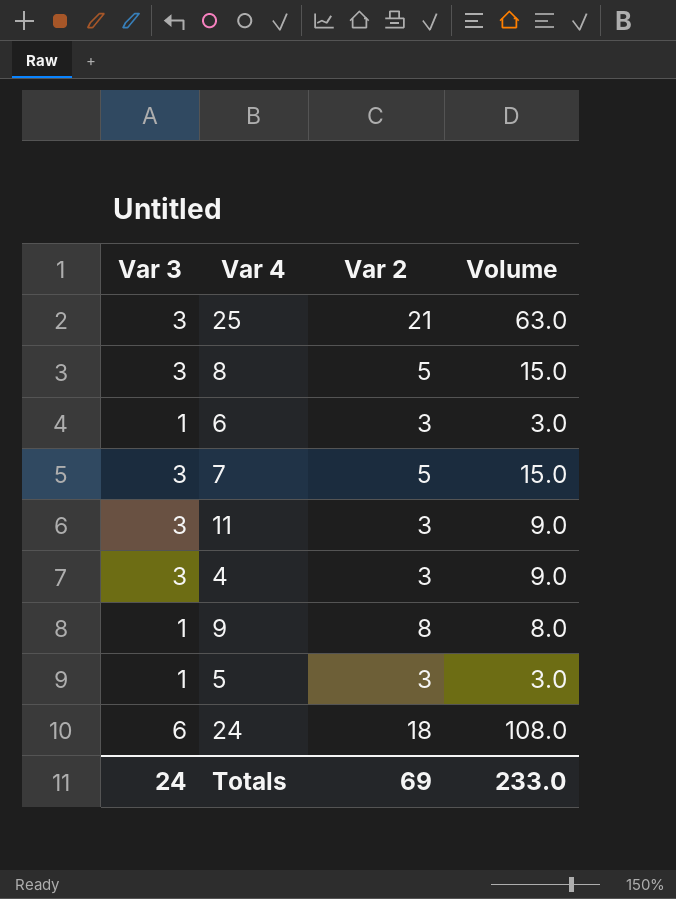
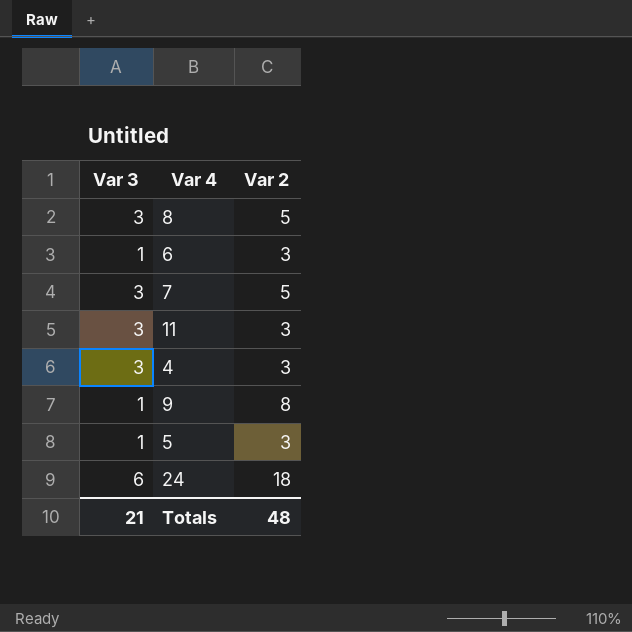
column Volume | formula: [Var 3] * [Var 2] -> none
row 25: 3 | 21 | 63.0 -> none
Totals | Var 3: 24 -> 21
Totals | Var 2: 69 -> 48

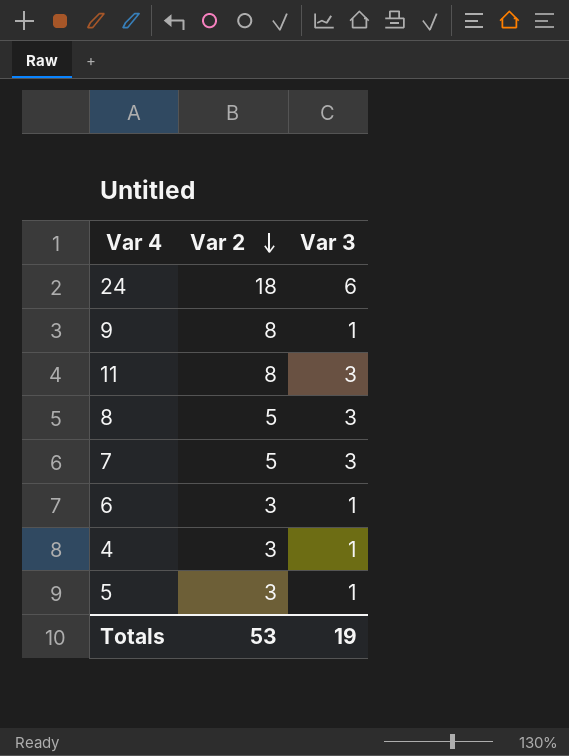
row order: none -> Var 2 descending
column Var 3 | position: 1 -> 3
11 | Var 2: 3 -> 8
4 | Var 3: 3 -> 1
Totals | Var 2: 48 -> 53
Totals | Var 3: 21 -> 19

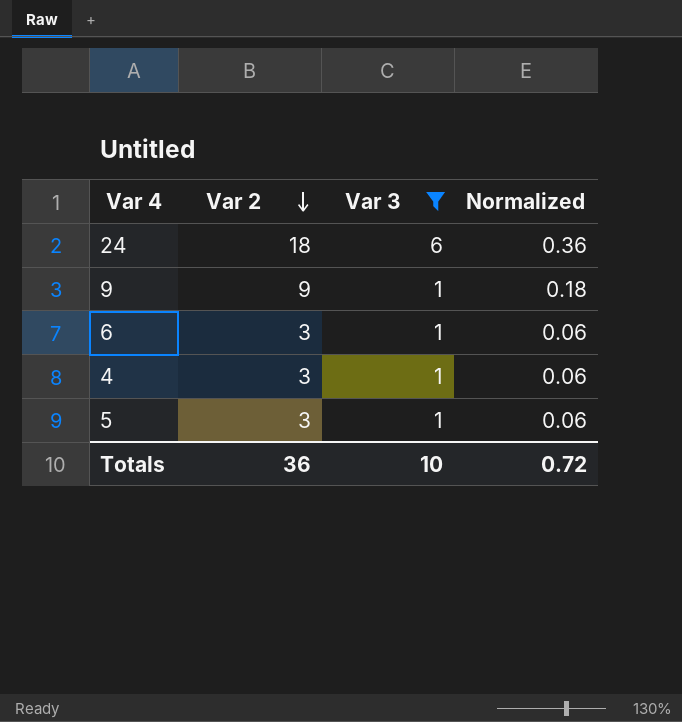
filter: none -> Var 3 != 3
column Normalized | formula: none -> [Var 2] * 0.02
9 | Var 2: 8 -> 9
Totals | Var 2: 53 -> 36
Totals | Var 3: 19 -> 10

